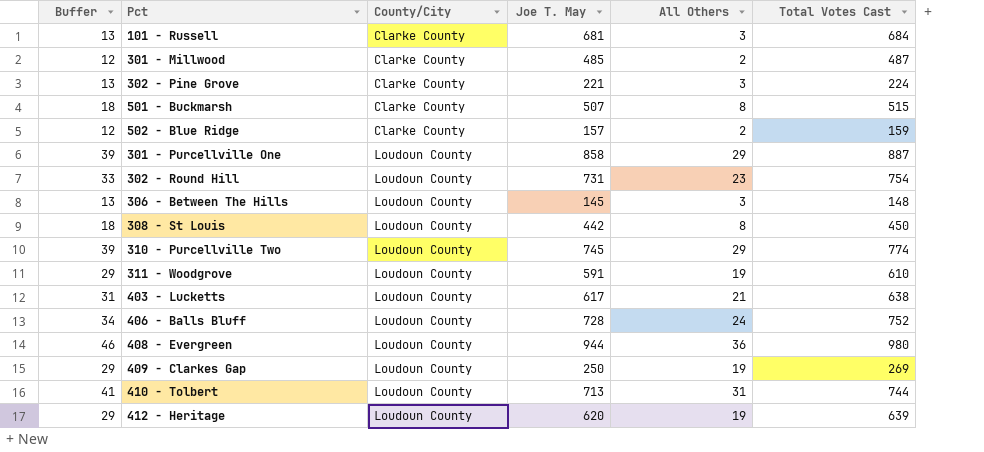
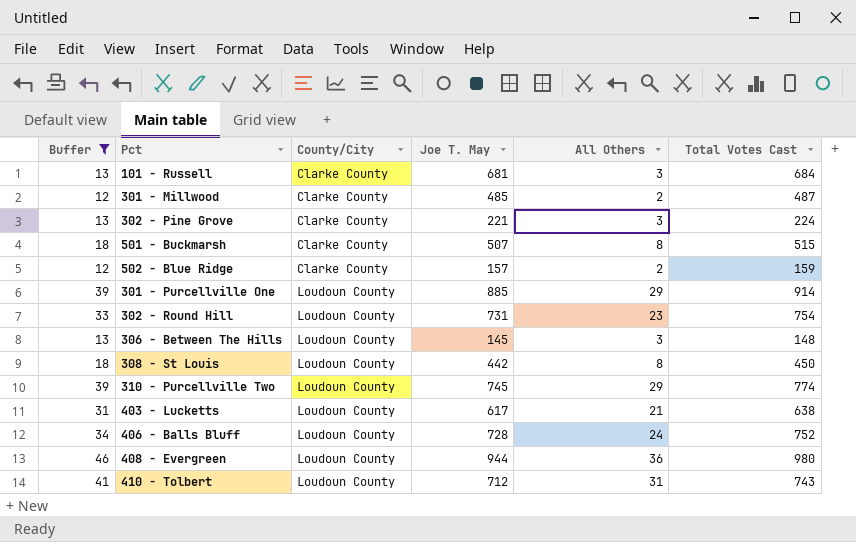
filter: none -> Buffer != 29
301 - Purcellville One | Joe T. May: 858 -> 885
301 - Purcellville One | Total Votes Cast: 887 -> 914
410 - Tolbert | Joe T. May: 713 -> 712
410 - Tolbert | Total Votes Cast: 744 -> 743

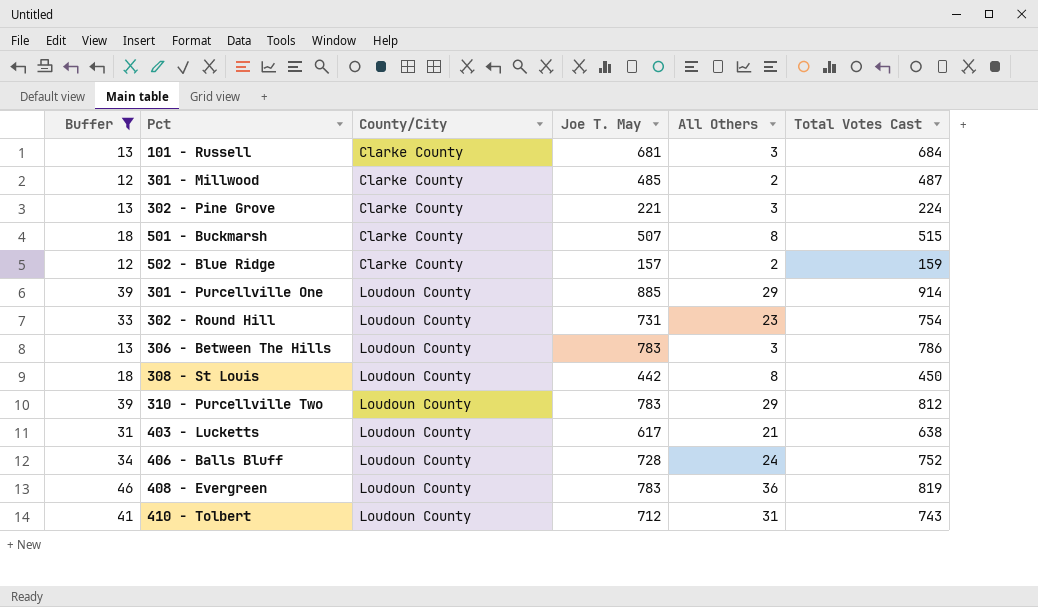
306 - Between The Hills | Joe T. May: 145 -> 783
306 - Between The Hills | Total Votes Cast: 148 -> 786
310 - Purcellville Two | Joe T. May: 745 -> 783
310 - Purcellville Two | Total Votes Cast: 774 -> 812
408 - Evergreen | Joe T. May: 944 -> 783
408 - Evergreen | Total Votes Cast: 980 -> 819

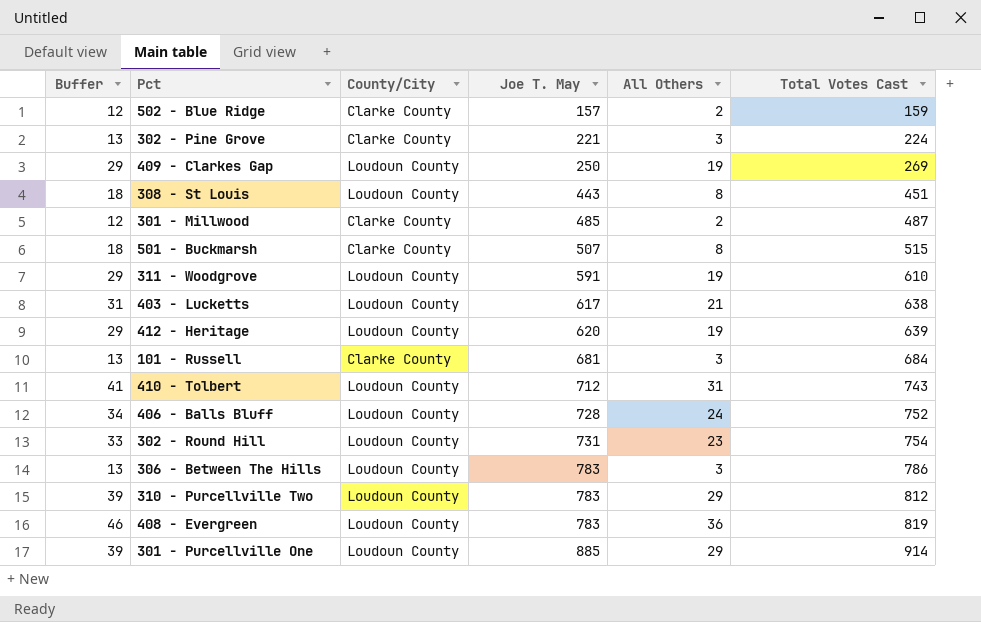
filter: Buffer != 29 -> none
row order: County/City ascending -> Joe T. May ascending
308 - St Louis | Joe T. May: 442 -> 443
308 - St Louis | Total Votes Cast: 450 -> 451

